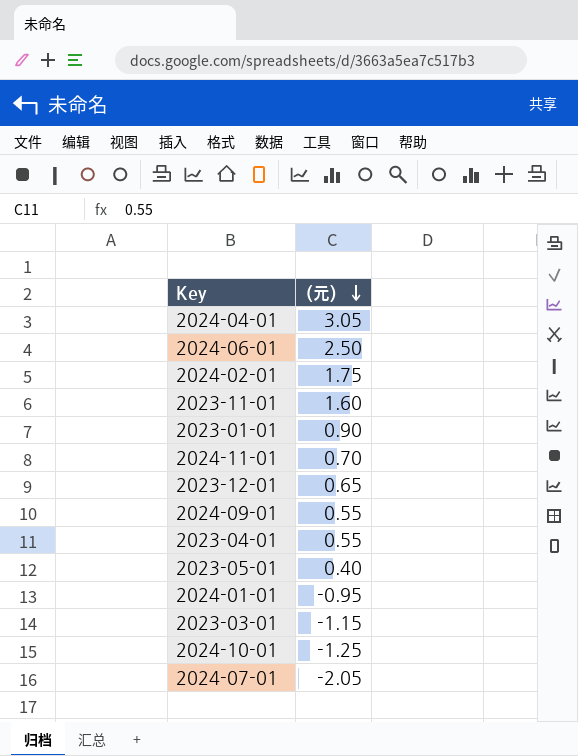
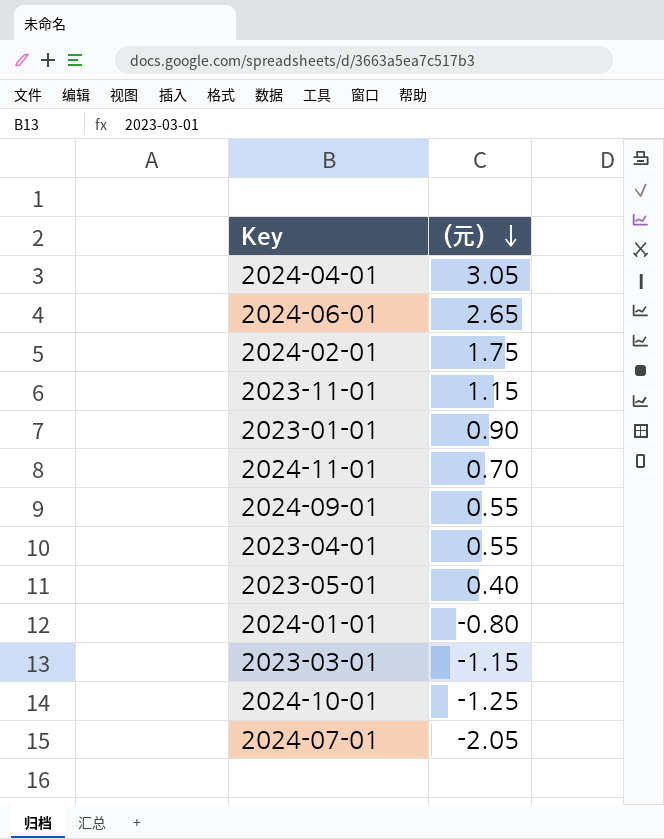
row 2023-12-01: 0.65 -> none
2024-06-01 | (元): 2.50 -> 2.65
2023-11-01 | (元): 1.60 -> 1.15
2024-01-01 | (元): -0.95 -> -0.80

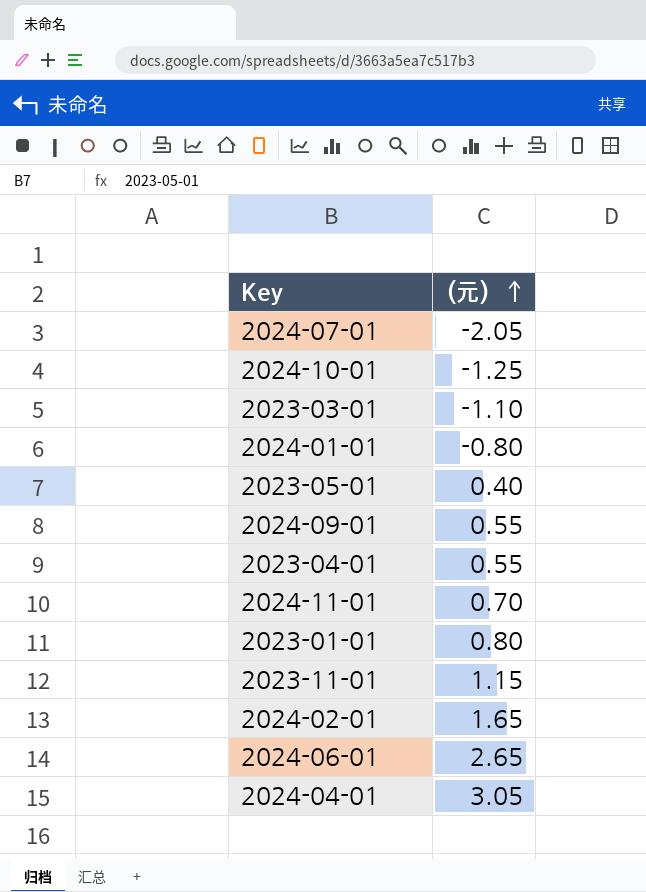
row order: (元) descending -> (元) ascending
2023-03-01 | (元): -1.15 -> -1.10
2023-01-01 | (元): 0.90 -> 0.80
2024-02-01 | (元): 1.75 -> 1.65

